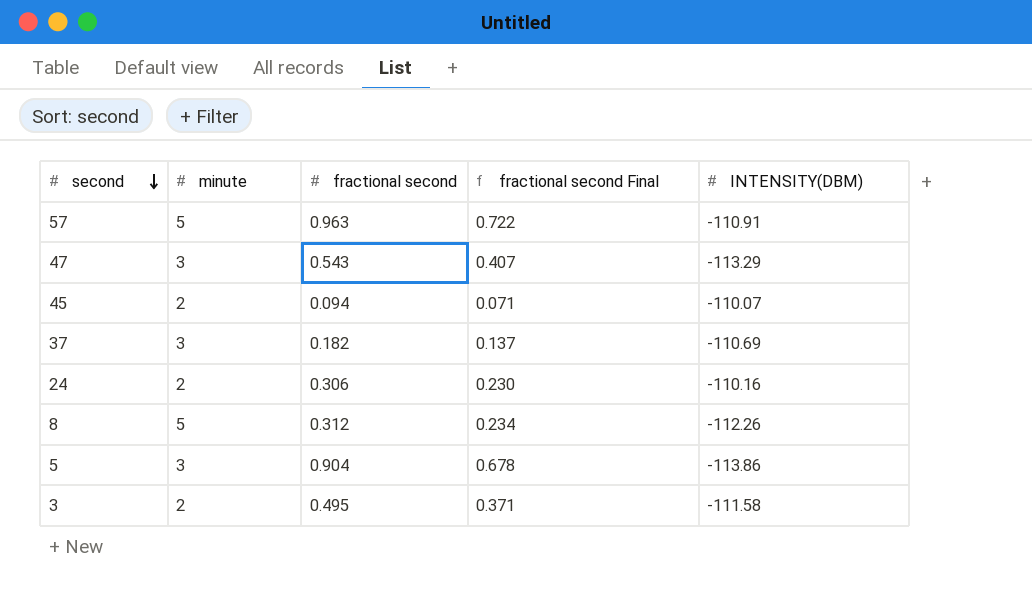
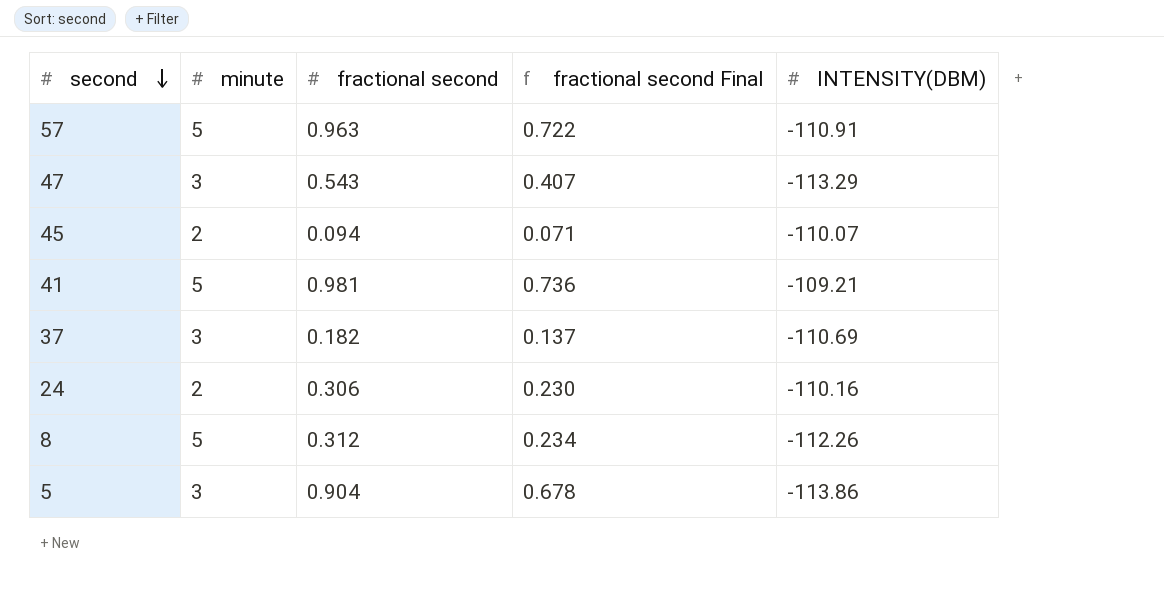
row 3: 2 | 0.495 | 0.371 | -111.58 -> none
row 41: none -> 5 | 0.981 | 0.736 | -109.21

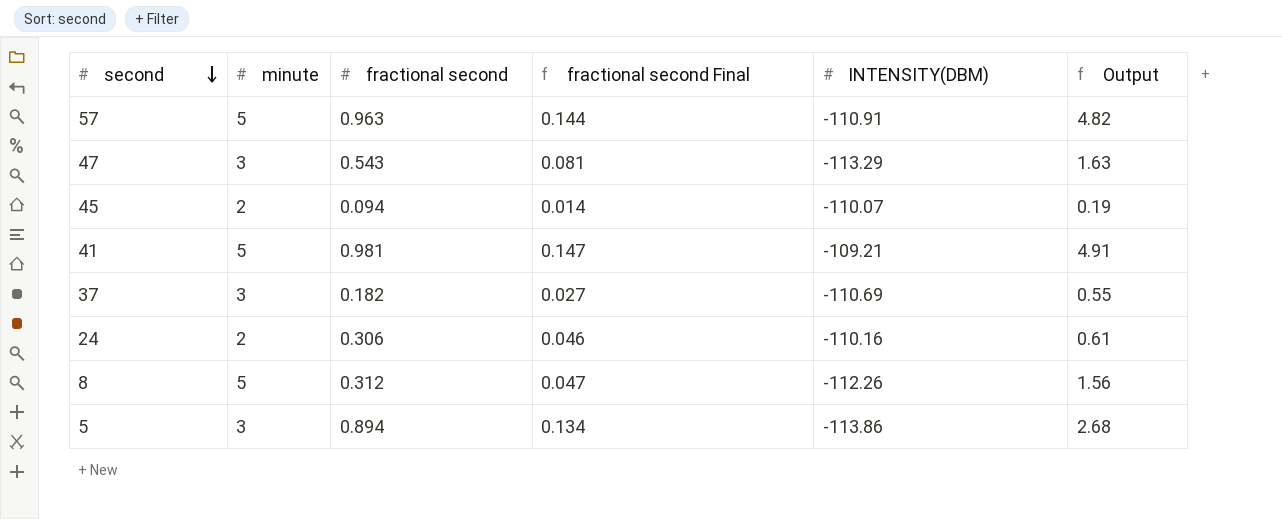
column fractional second Final | formula: [fractional second] * 0.75 -> [fractional second] * 0.15
column Output | formula: none -> [minute] * [fractional second]
5 | fractional second: 0.904 -> 0.894

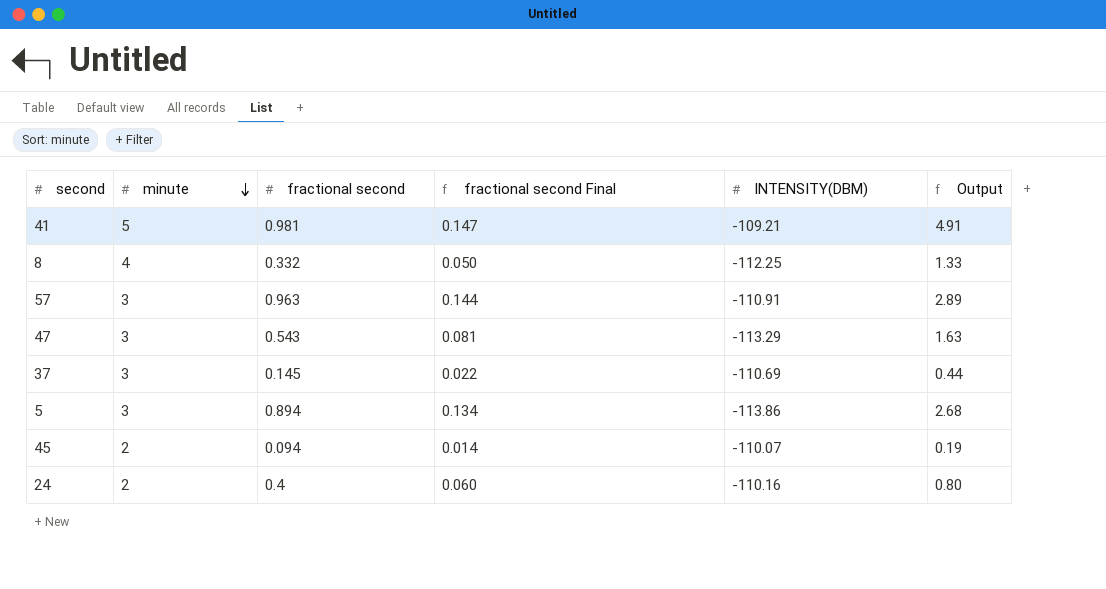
row order: second descending -> minute descending
8 | minute: 5 -> 4
8 | fractional second: 0.312 -> 0.332
8 | fractional second Final: 0.047 -> 0.050
8 | INTENSITY(DBM): -112.26 -> -112.25
8 | Output: 1.56 -> 1.33
57 | minute: 5 -> 3
57 | Output: 4.82 -> 2.89
37 | fractional second: 0.182 -> 0.145
37 | fractional second Final: 0.027 -> 0.022
37 | Output: 0.55 -> 0.44
24 | fractional second: 0.306 -> 0.4
24 | fractional second Final: 0.046 -> 0.060
24 | Output: 0.61 -> 0.80

